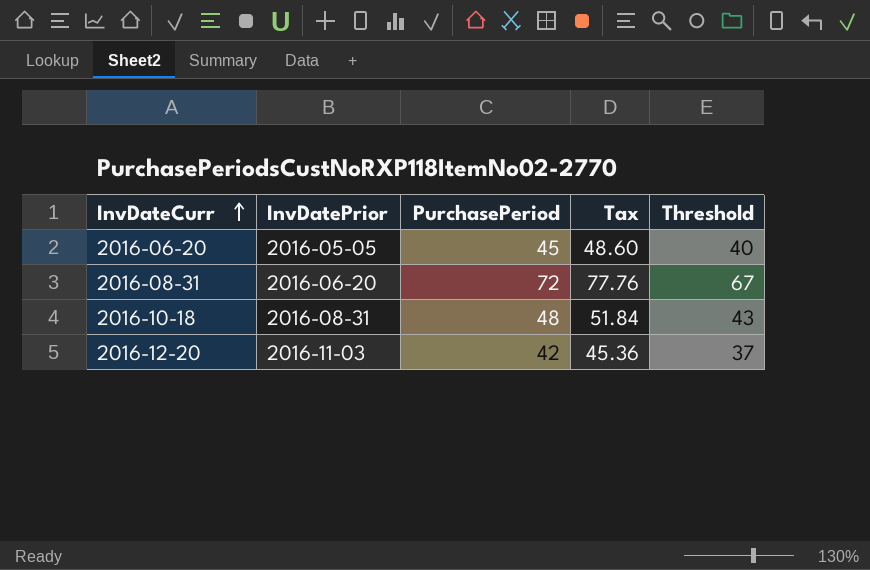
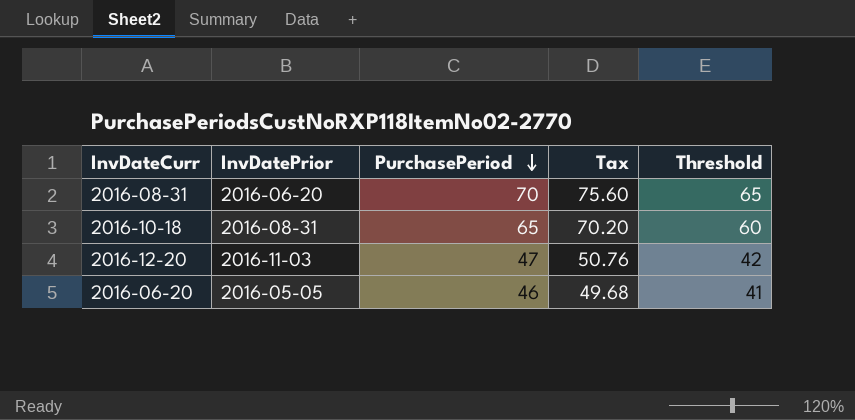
row order: InvDateCurr ascending -> PurchasePeriod descending
2016-08-31 | PurchasePeriod: 72 -> 70
2016-08-31 | Tax: 77.76 -> 75.60
2016-08-31 | Threshold: 67 -> 65
2016-10-18 | PurchasePeriod: 48 -> 65
2016-10-18 | Tax: 51.84 -> 70.20
2016-10-18 | Threshold: 43 -> 60
2016-12-20 | PurchasePeriod: 42 -> 47
2016-12-20 | Tax: 45.36 -> 50.76
2016-12-20 | Threshold: 37 -> 42
2016-06-20 | PurchasePeriod: 45 -> 46
2016-06-20 | Tax: 48.60 -> 49.68
2016-06-20 | Threshold: 40 -> 41

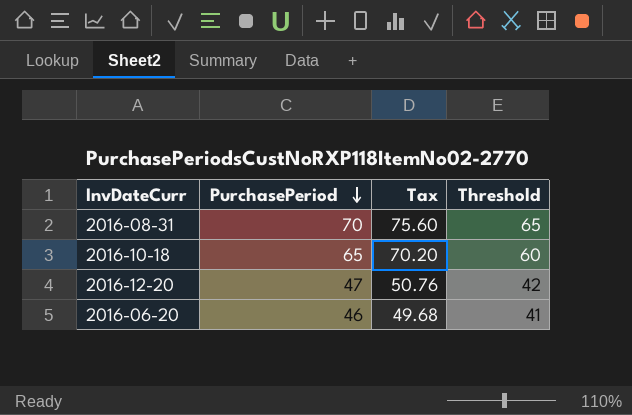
column InvDatePrior | position: 2 -> none

